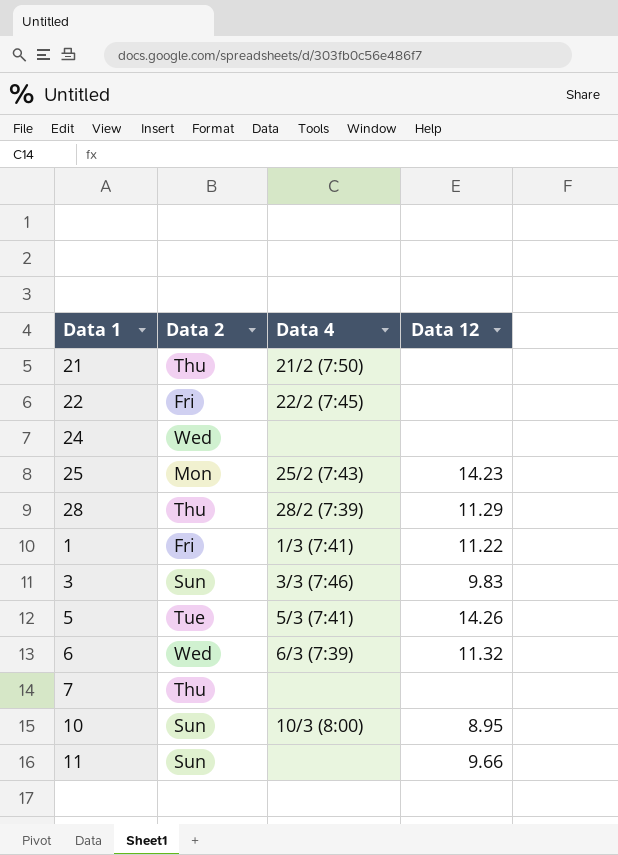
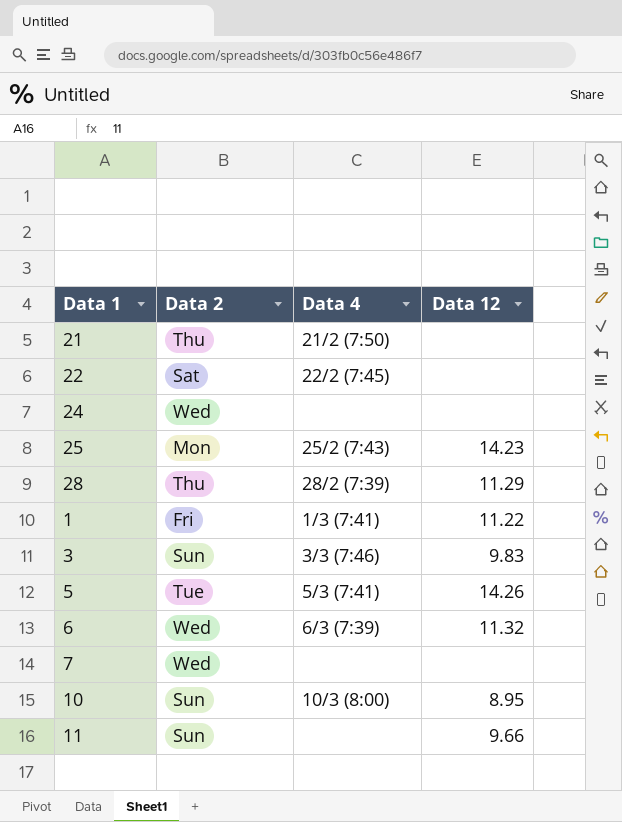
22 | Data 2: Fri -> Sat
7 | Data 2: Thu -> Wed

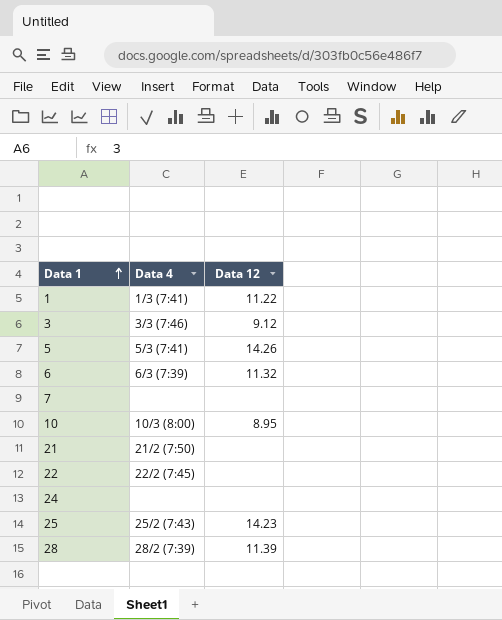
row order: none -> Data 1 ascending
column Data 2 | position: 2 -> none
row 11: Sun | none | 9.66 -> none
3 | Data 12: 9.83 -> 9.12
28 | Data 12: 11.29 -> 11.39

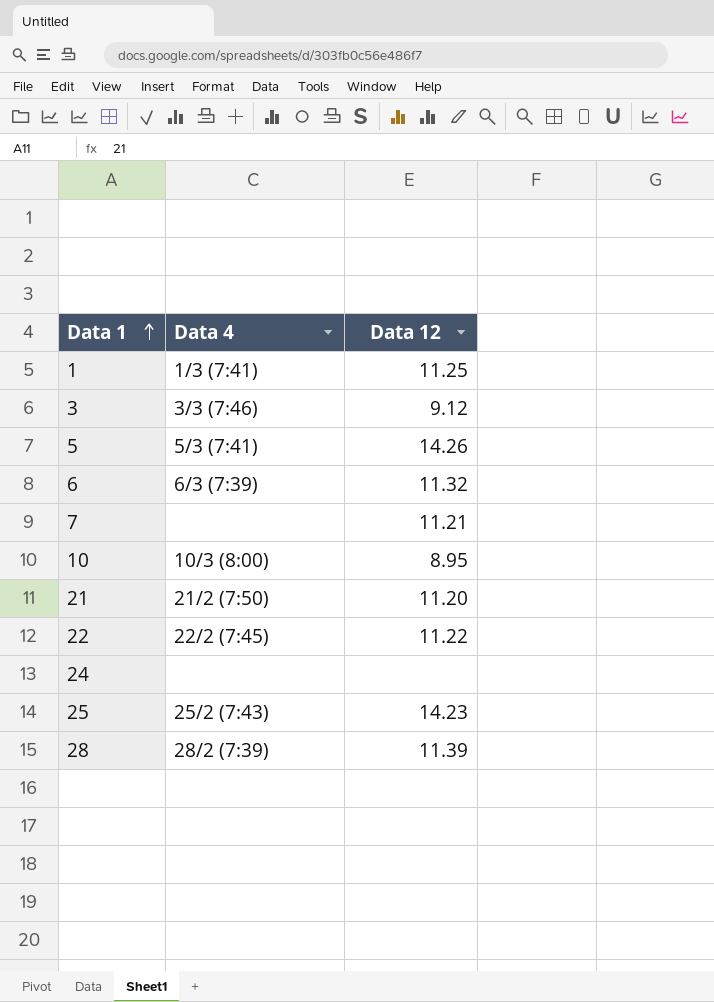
1 | Data 12: 11.22 -> 11.25
7 | Data 12: none -> 11.21
21 | Data 12: none -> 11.20
22 | Data 12: none -> 11.22

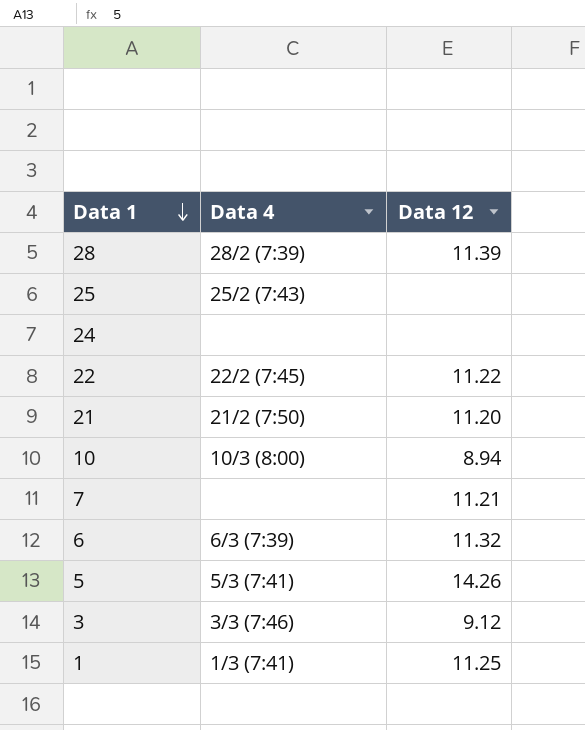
row order: Data 1 ascending -> Data 1 descending
25 | Data 12: 14.23 -> none
10 | Data 12: 8.95 -> 8.94

